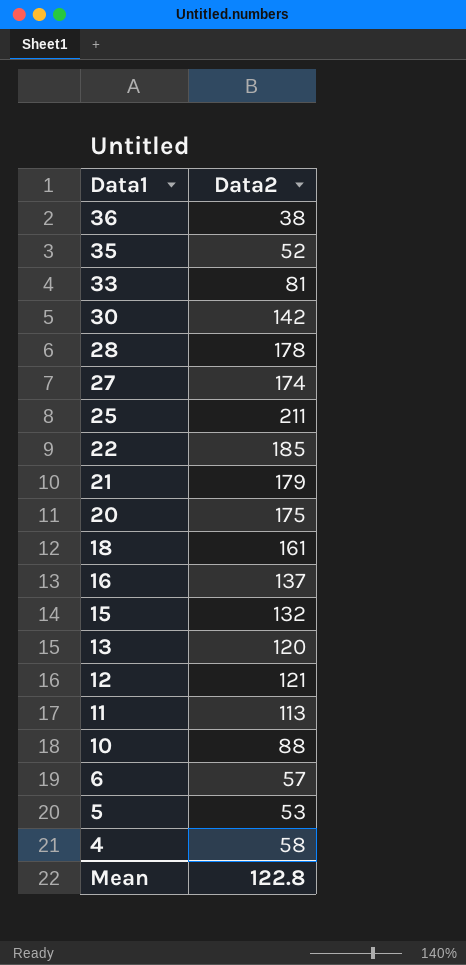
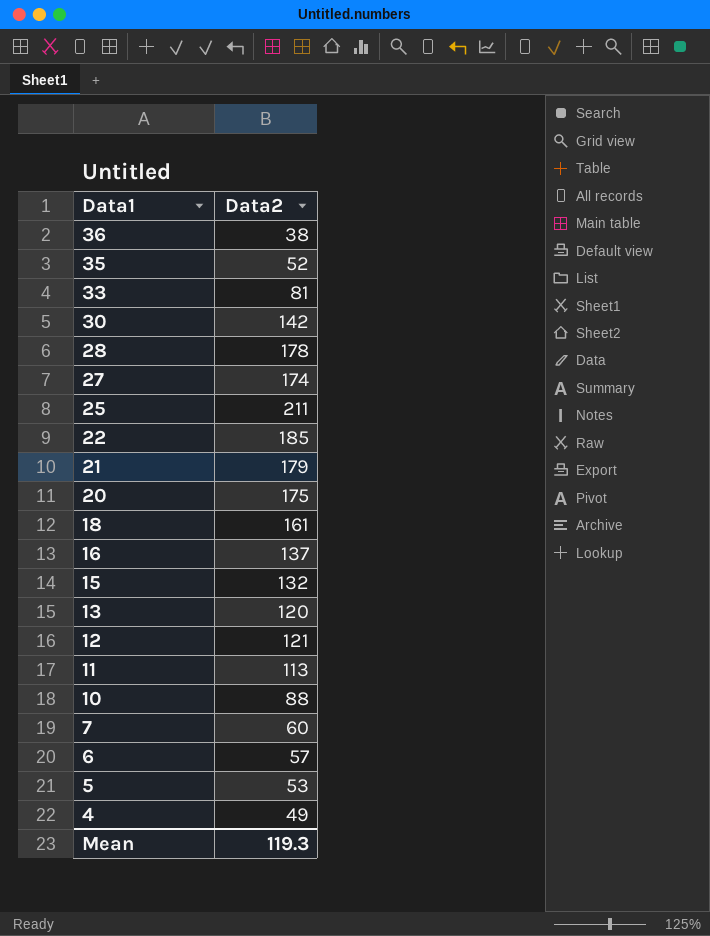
row 7: none -> 60
4 | Data2: 58 -> 49
Mean | Data2: 122.8 -> 119.3

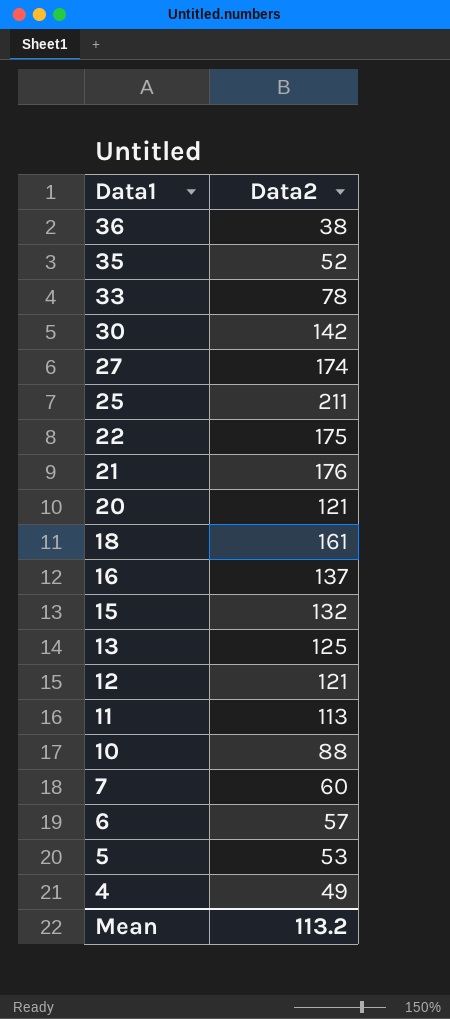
row 28: 178 -> none
33 | Data2: 81 -> 78
22 | Data2: 185 -> 175
21 | Data2: 179 -> 176
20 | Data2: 175 -> 121
13 | Data2: 120 -> 125
Mean | Data2: 119.3 -> 113.2

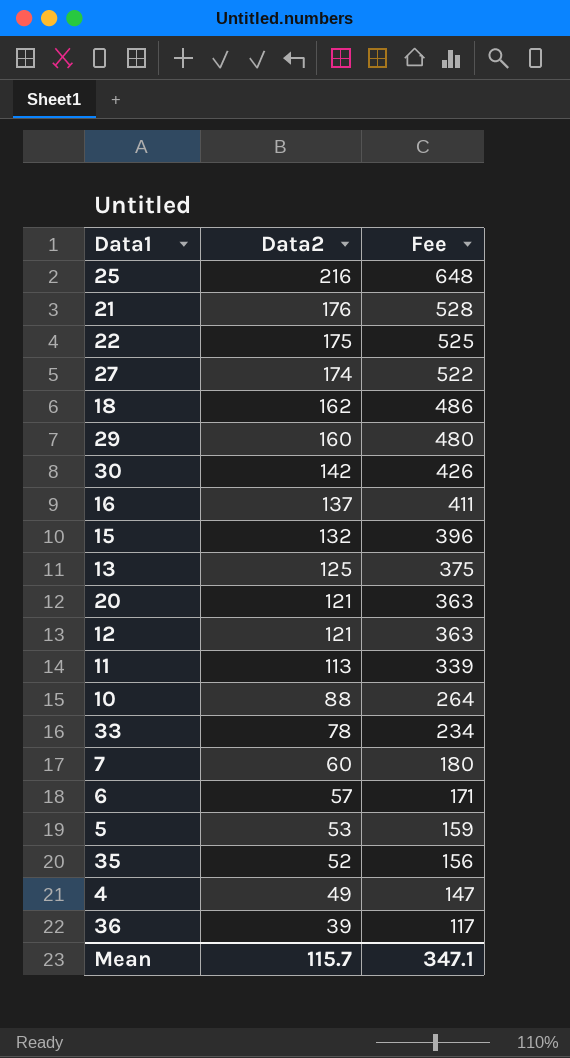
row order: Data1 descending -> Data2 descending
column Fee | formula: none -> [Data2] * 3
25 | Data2: 211 -> 216
18 | Data2: 161 -> 162
row 29: none -> 160 | 480
36 | Data2: 38 -> 39
Mean | Data2: 113.2 -> 115.7

